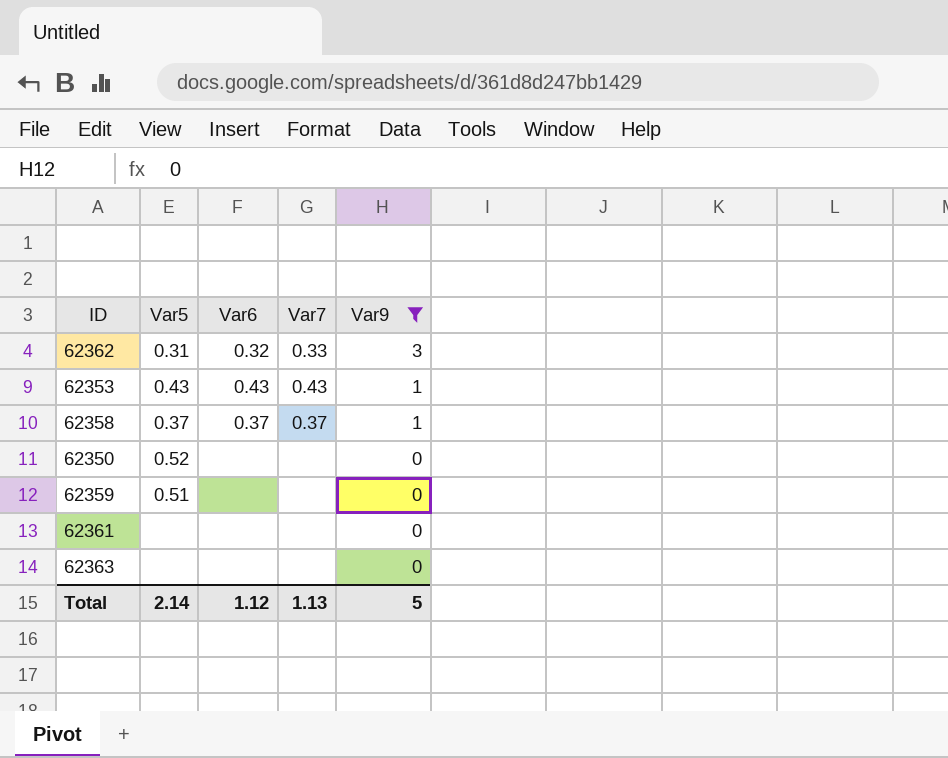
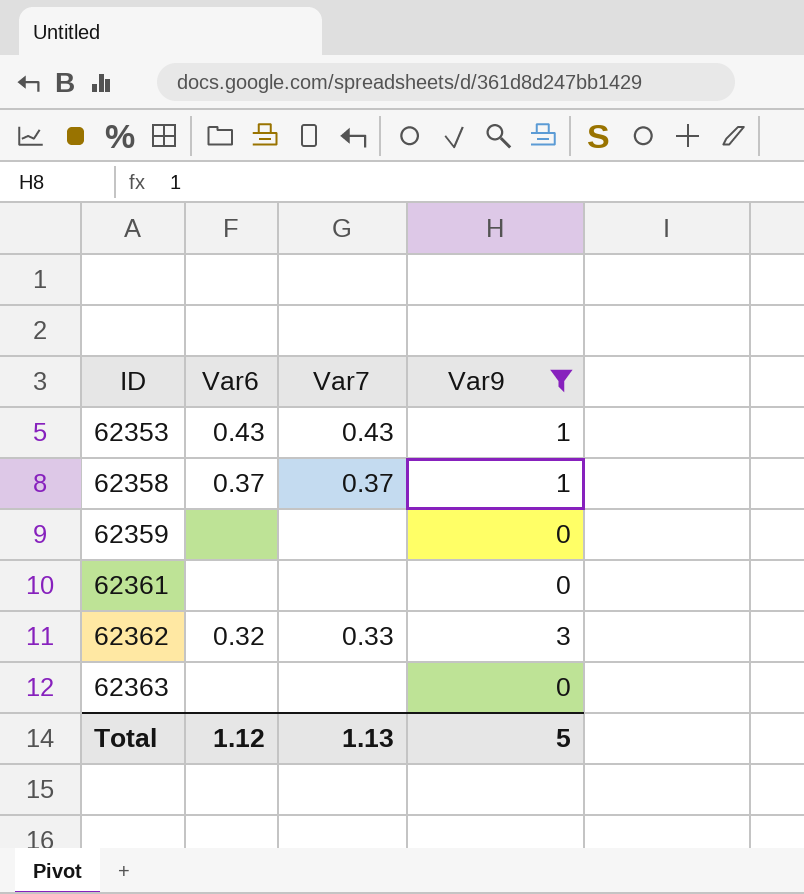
row order: Var9 descending -> ID ascending
column Var5 | position: 2 -> none
row 62350: 0.52 | none | none | 0 -> none

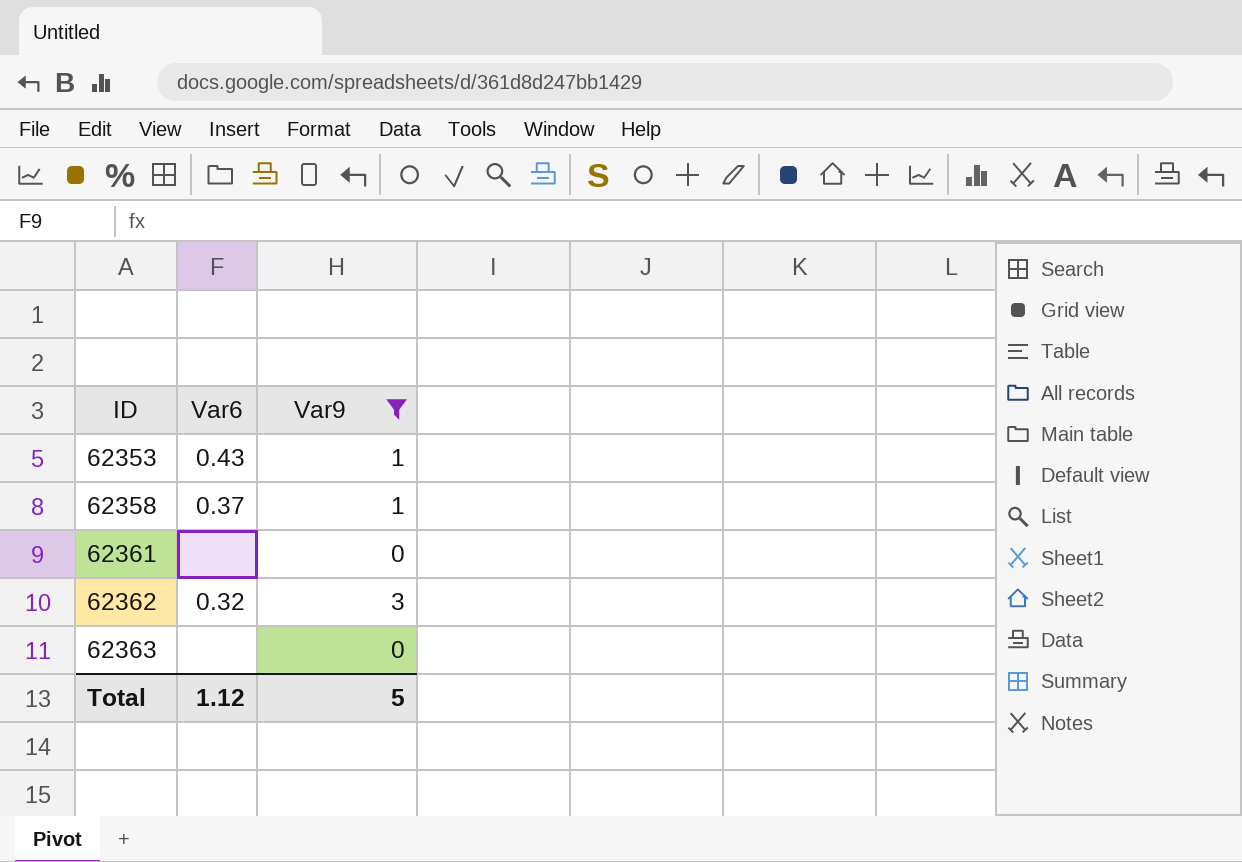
column Var7 | position: 3 -> none
row 62359: none | none | 0 -> none

